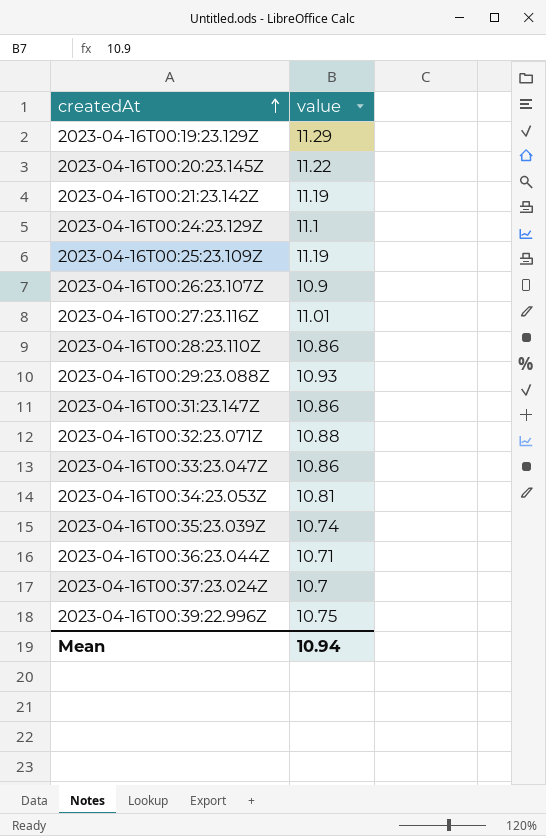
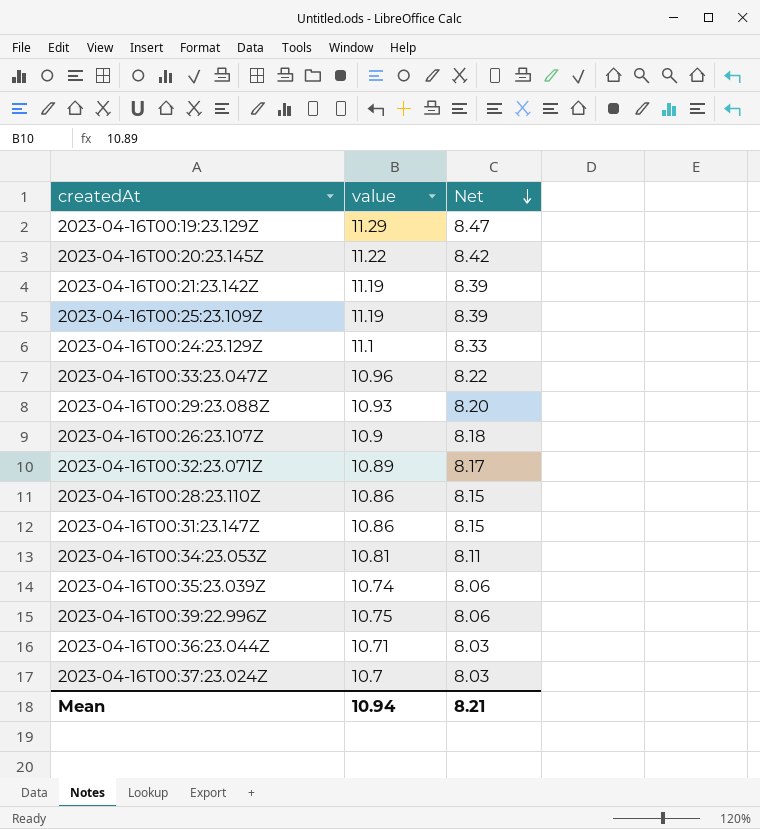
row order: createdAt ascending -> Net descending
column Net | formula: none -> [value] * 0.75
row 2023-04-16T00:27:23.116Z: 11.01 -> none
2023-04-16T00:33:23.047Z | value: 10.86 -> 10.96
2023-04-16T00:32:23.071Z | value: 10.88 -> 10.89

